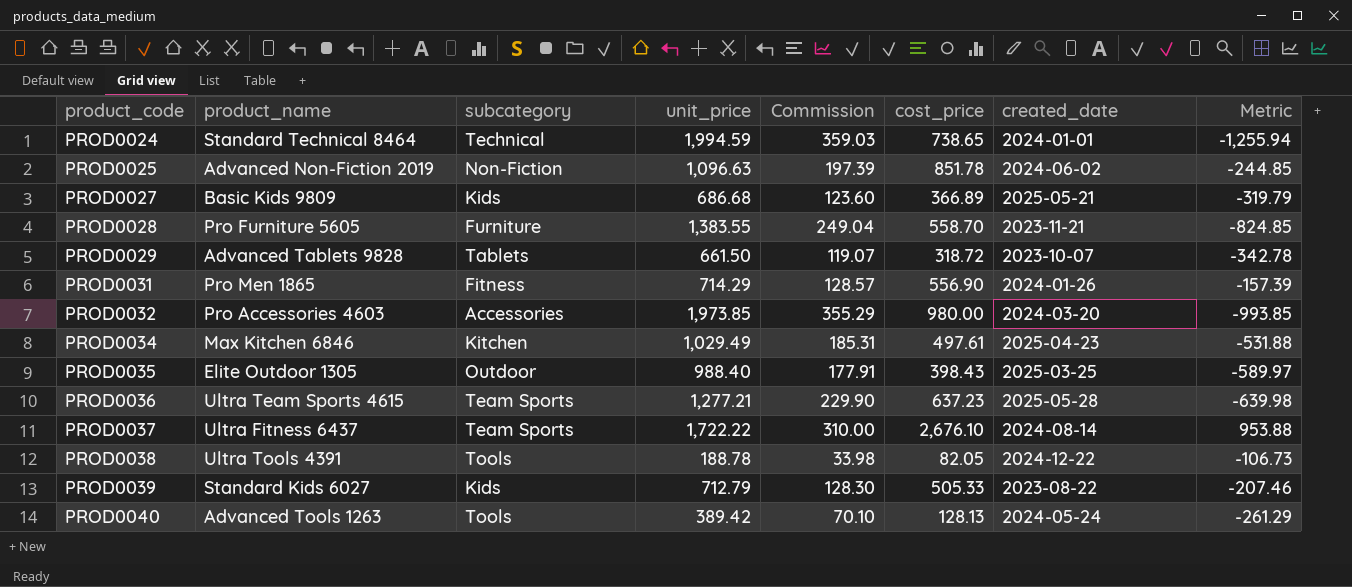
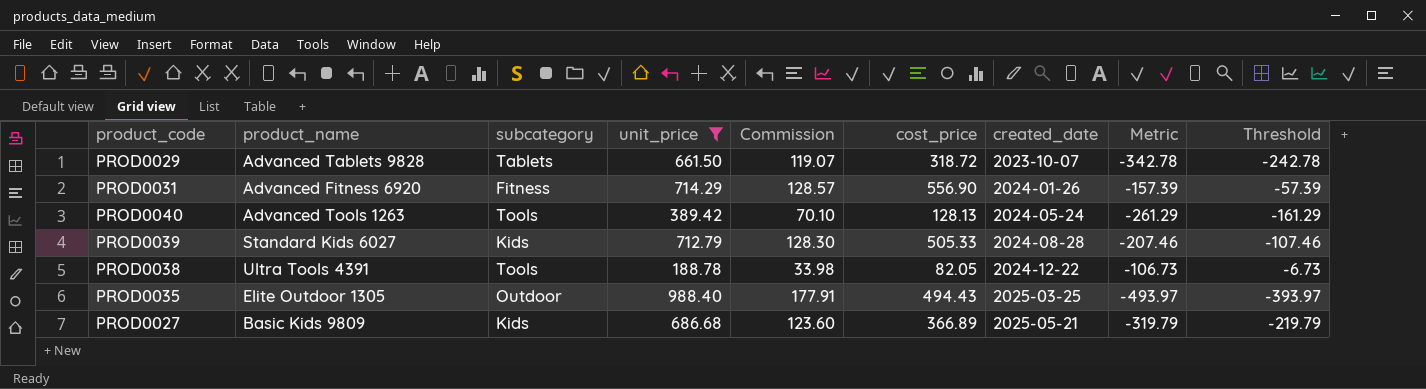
filter: none -> unit_price <= 988.40
row order: product_code ascending -> created_date ascending
column Threshold | formula: none -> [Metric] + 100
PROD0031 | product_name: Pro Men 1865 -> Advanced Fitness 6920
PROD0039 | created_date: 2023-08-22 -> 2024-08-28
PROD0035 | cost_price: 398.43 -> 494.43
PROD0035 | Metric: -589.97 -> -493.97

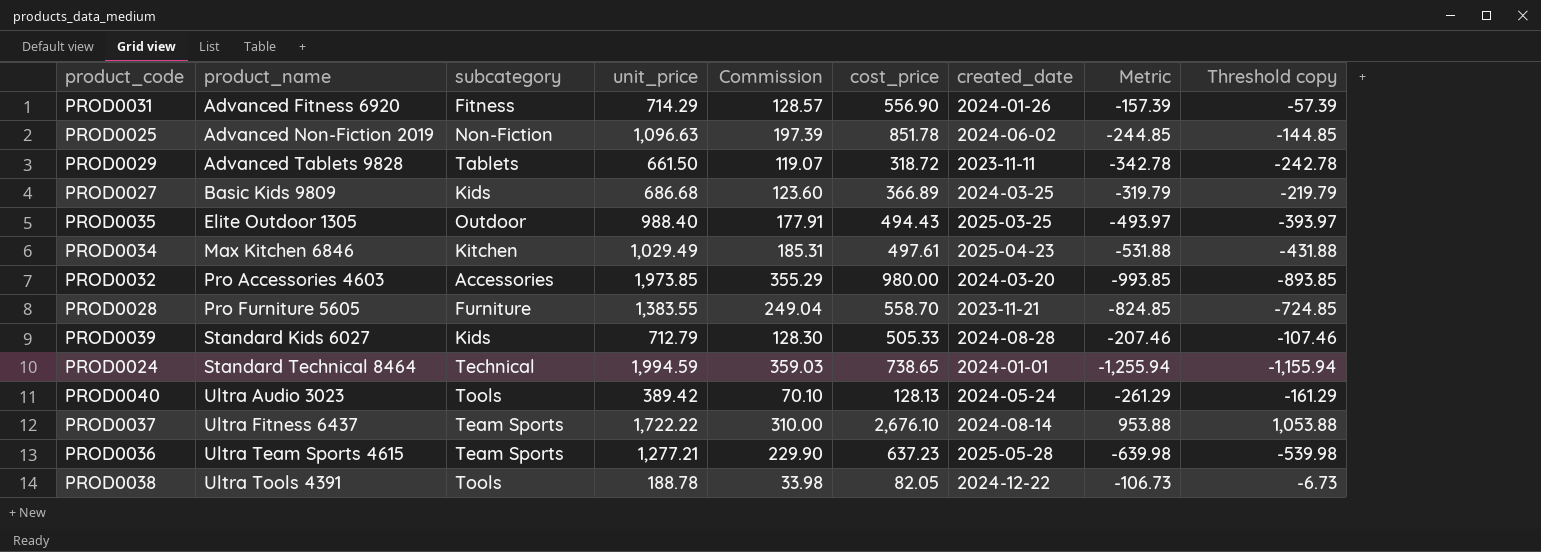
filter: unit_price <= 988.40 -> none
row order: created_date ascending -> product_name ascending
column name: Threshold -> Threshold copy
PROD0029 | created_date: 2023-10-07 -> 2023-11-11
PROD0027 | created_date: 2025-05-21 -> 2024-03-25
PROD0040 | product_name: Advanced Tools 1263 -> Ultra Audio 3023

